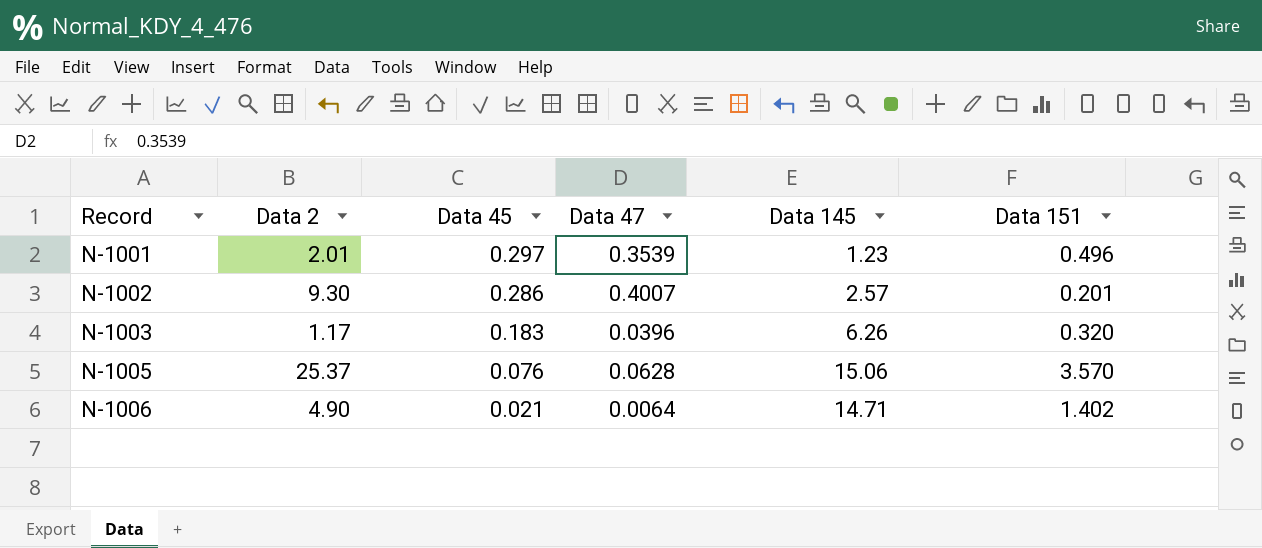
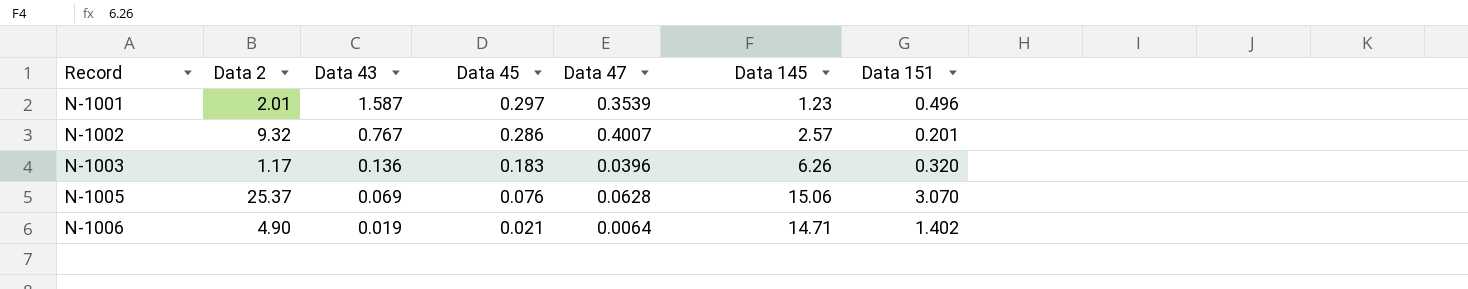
column Data 43 | position: none -> 3
N-1002 | Data 2: 9.30 -> 9.32
N-1005 | Data 151: 3.570 -> 3.070

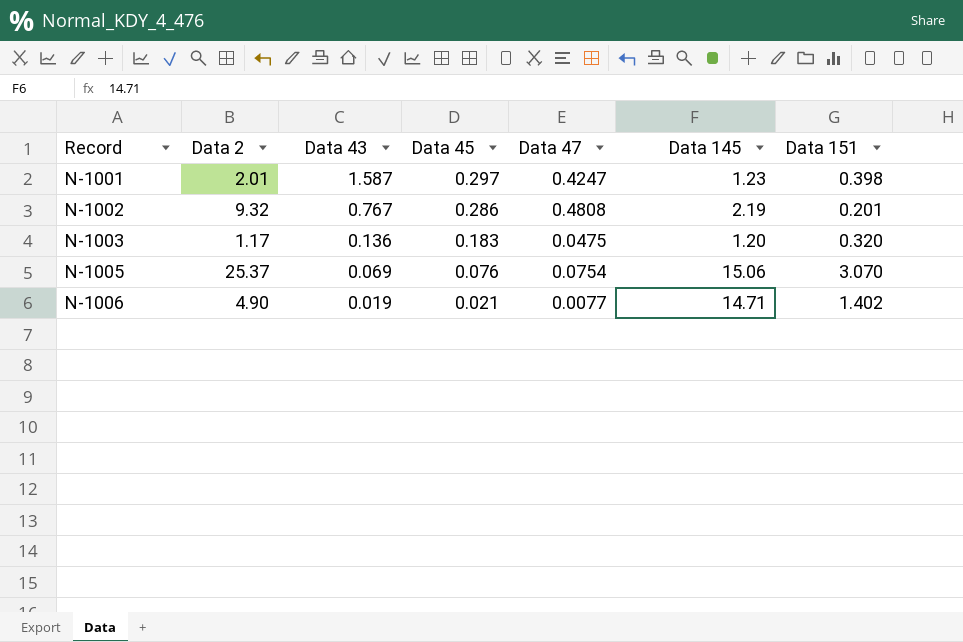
N-1001 | Data 47: 0.3539 -> 0.4247
N-1001 | Data 151: 0.496 -> 0.398
N-1002 | Data 47: 0.4007 -> 0.4808
N-1002 | Data 145: 2.57 -> 2.19
N-1003 | Data 47: 0.0396 -> 0.0475
N-1003 | Data 145: 6.26 -> 1.20
N-1005 | Data 47: 0.0628 -> 0.0754
N-1006 | Data 47: 0.0064 -> 0.0077

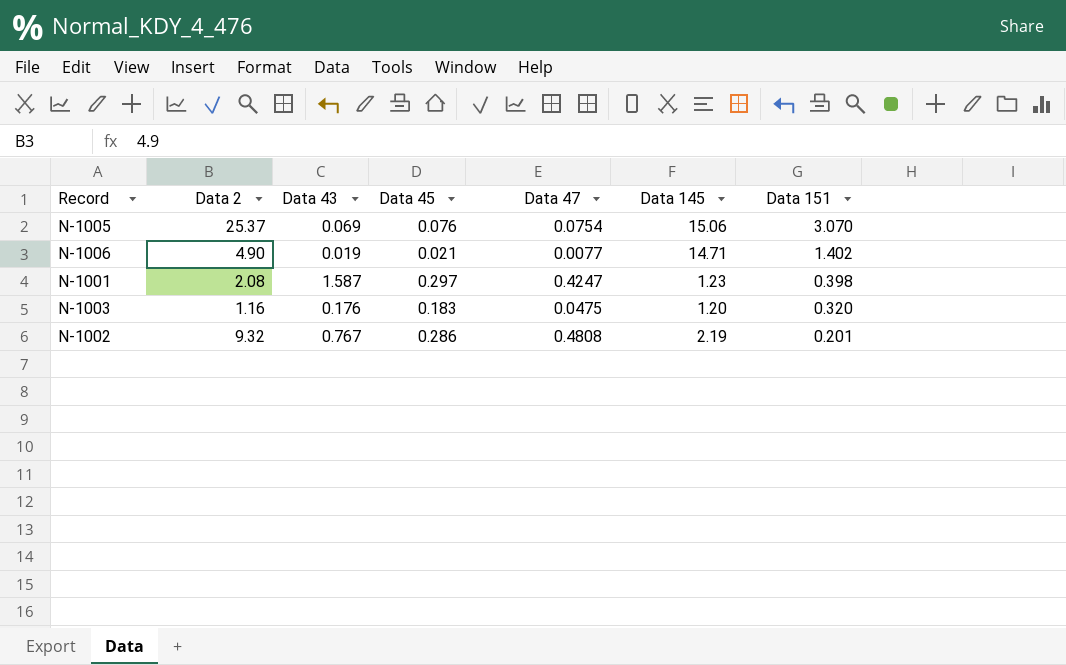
row order: Record ascending -> Data 151 descending
N-1001 | Data 2: 2.01 -> 2.08
N-1003 | Data 2: 1.17 -> 1.16
N-1003 | Data 43: 0.136 -> 0.176

